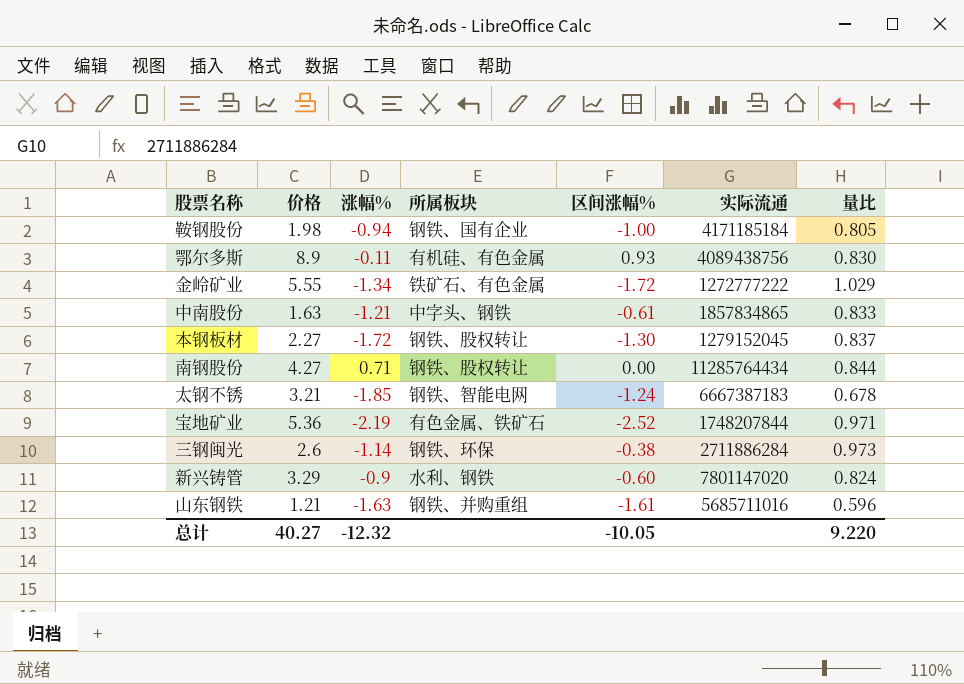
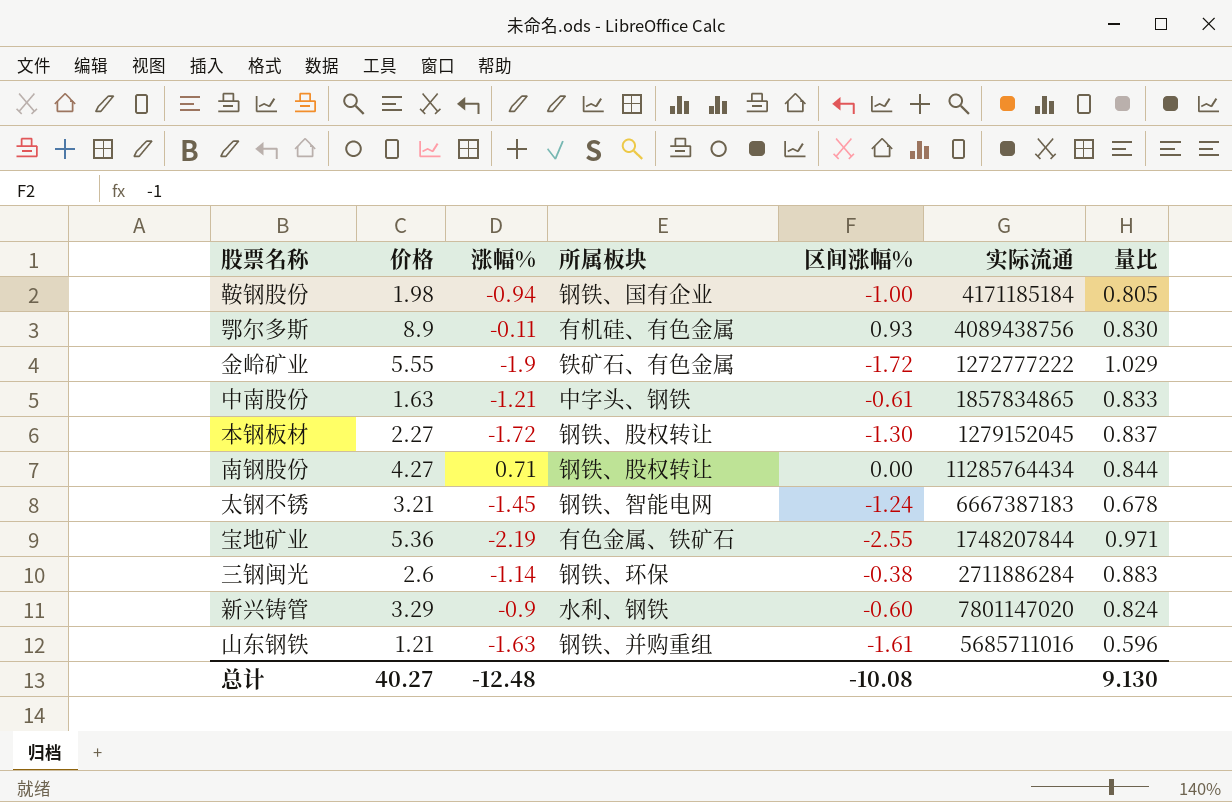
金岭矿业 | 涨幅%: -1.34 -> -1.9
太钢不锈 | 涨幅%: -1.85 -> -1.45
宝地矿业 | 区间涨幅%: -2.52 -> -2.55
三钢闽光 | 量比: 0.973 -> 0.883
总计 | 涨幅%: -12.32 -> -12.48
总计 | 区间涨幅%: -10.05 -> -10.08
总计 | 量比: 9.220 -> 9.130

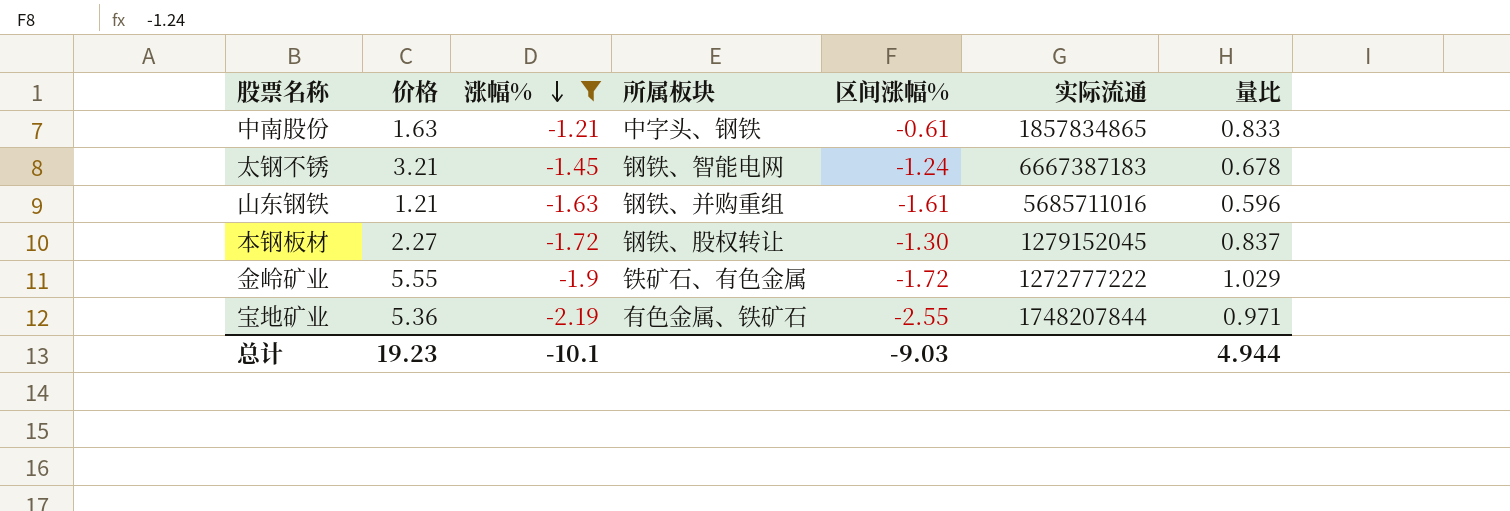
filter: none -> 涨幅% <= -1.21
row order: none -> 涨幅% descending
总计 | 价格: 40.27 -> 19.23
总计 | 涨幅%: -12.48 -> -10.1
总计 | 区间涨幅%: -10.08 -> -9.03
总计 | 量比: 9.130 -> 4.944

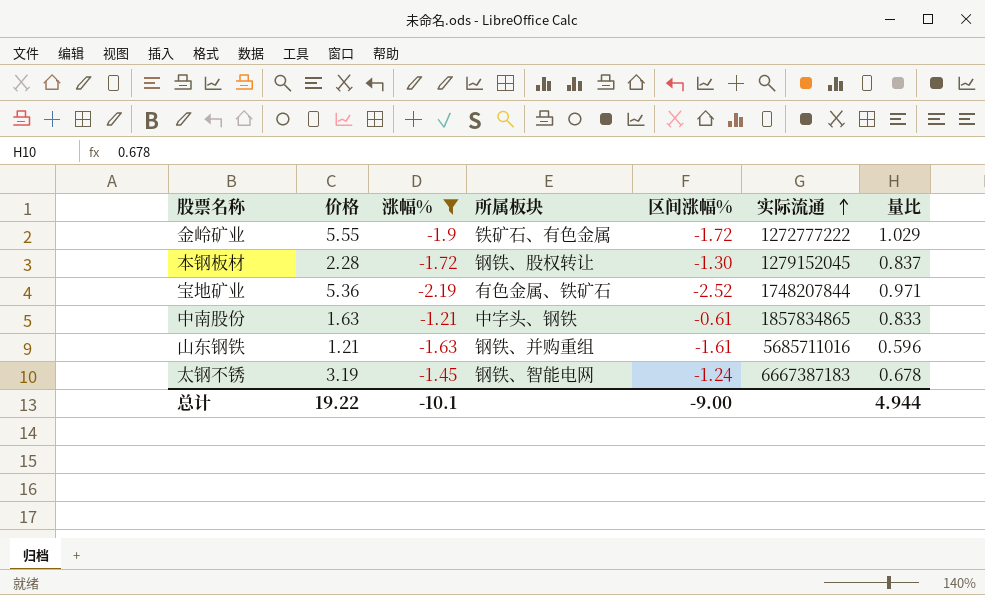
row order: 涨幅% descending -> 实际流通 ascending
本钢板材 | 价格: 2.27 -> 2.28
宝地矿业 | 区间涨幅%: -2.55 -> -2.52
太钢不锈 | 价格: 3.21 -> 3.19
总计 | 价格: 19.23 -> 19.22
总计 | 区间涨幅%: -9.03 -> -9.00

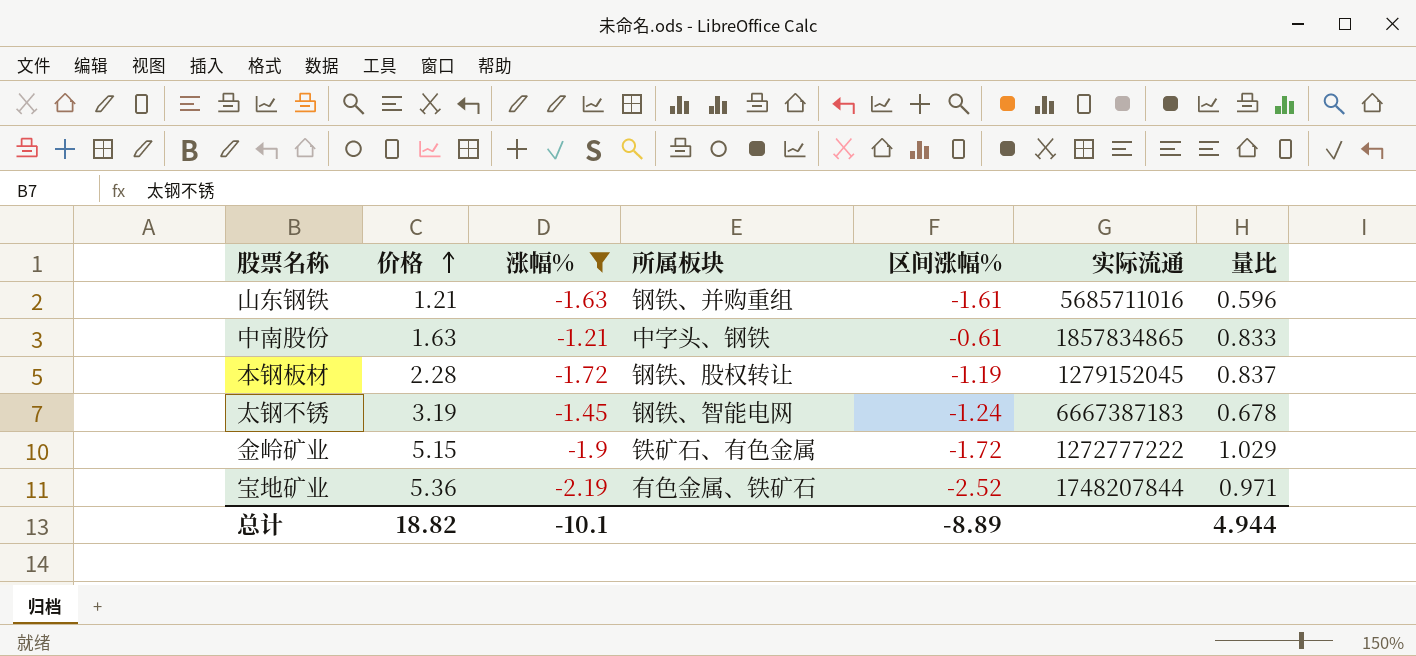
row order: 实际流通 ascending -> 价格 ascending
本钢板材 | 区间涨幅%: -1.30 -> -1.19
金岭矿业 | 价格: 5.55 -> 5.15
总计 | 价格: 19.22 -> 18.82
总计 | 区间涨幅%: -9.00 -> -8.89

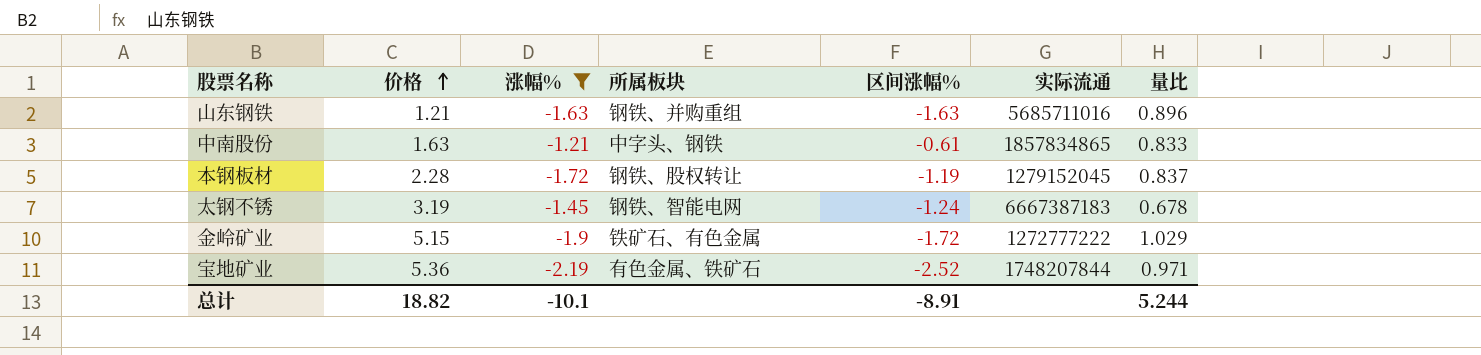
山东钢铁 | 区间涨幅%: -1.61 -> -1.63
山东钢铁 | 量比: 0.596 -> 0.896
总计 | 区间涨幅%: -8.89 -> -8.91
总计 | 量比: 4.944 -> 5.244

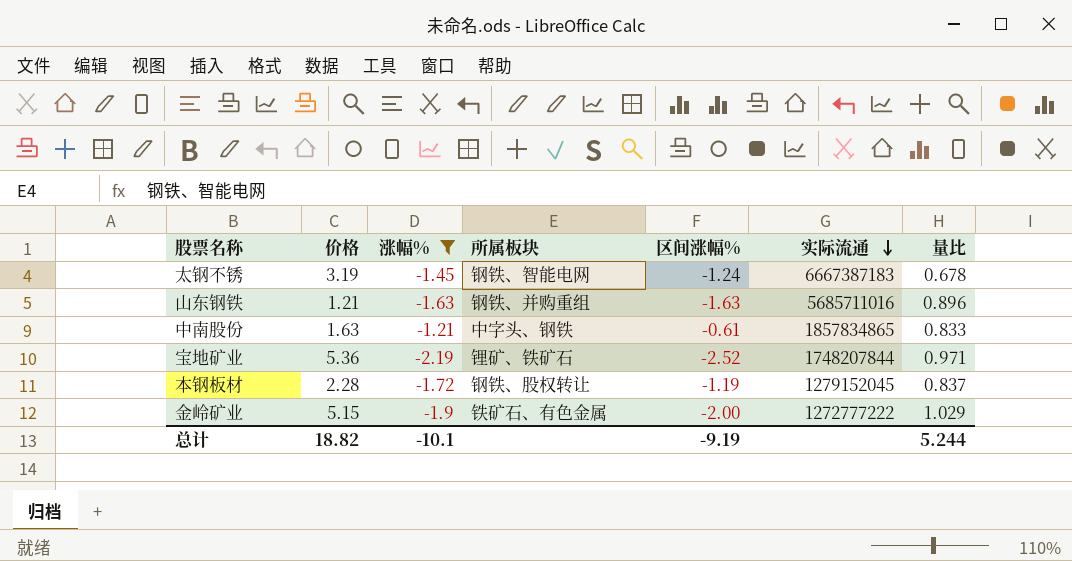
row order: 价格 ascending -> 实际流通 descending
宝地矿业 | 所属板块: 有色金属、铁矿石 -> 锂矿、铁矿石
金岭矿业 | 区间涨幅%: -1.72 -> -2.00
总计 | 区间涨幅%: -8.91 -> -9.19

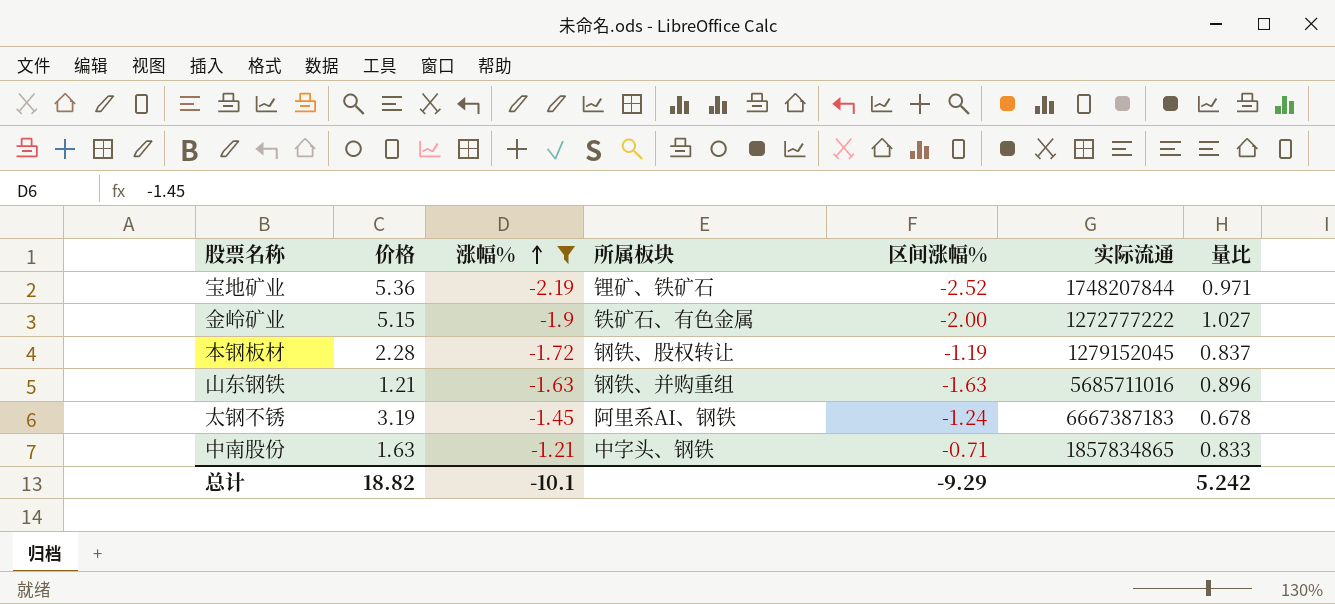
row order: 实际流通 descending -> 涨幅% ascending
金岭矿业 | 量比: 1.029 -> 1.027
太钢不锈 | 所属板块: 钢铁、智能电网 -> 阿里系AI、钢铁
中南股份 | 区间涨幅%: -0.61 -> -0.71
总计 | 区间涨幅%: -9.19 -> -9.29
总计 | 量比: 5.244 -> 5.242

